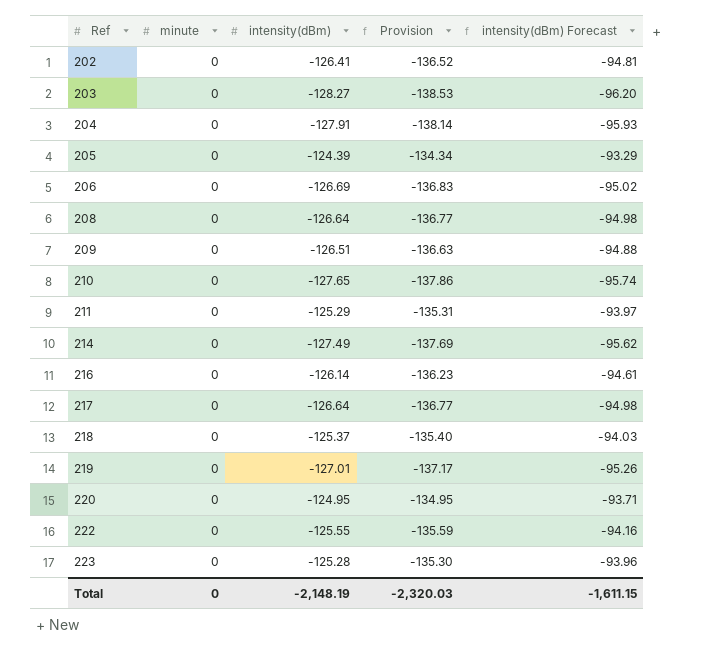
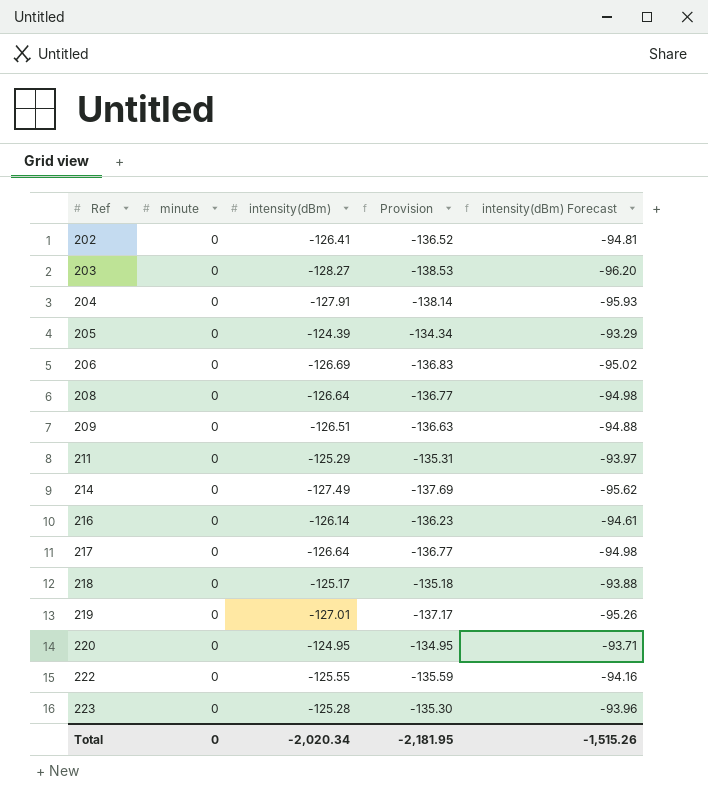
row 210: 0 | -127.65 | -137.86 | -95.74 -> none
218 | intensity(dBm): -125.37 -> -125.17
218 | Provision: -135.40 -> -135.18
218 | intensity(dBm) Forecast: -94.03 -> -93.88
Total | intensity(dBm): -2,148.19 -> -2,020.34
Total | Provision: -2,320.03 -> -2,181.95
Total | intensity(dBm) Forecast: -1,611.15 -> -1,515.26

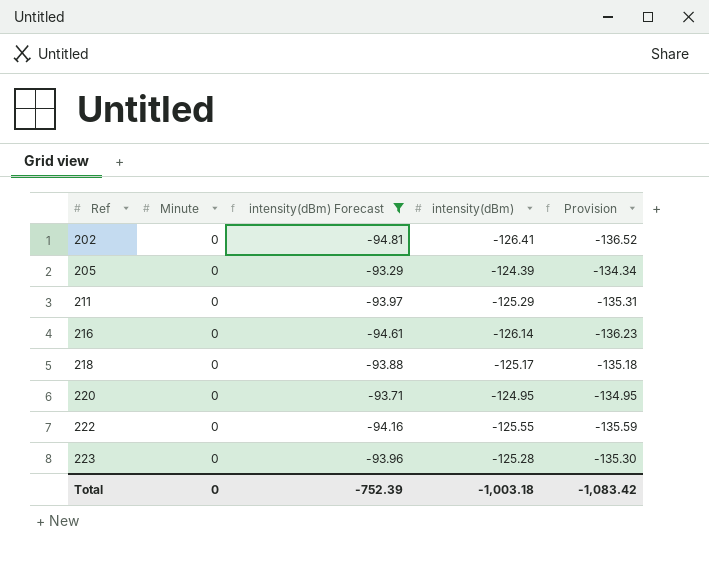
filter: none -> intensity(dBm) Forecast >= -94.81
column name: minute -> Minute
column intensity(dBm) Forecast | position: 5 -> 3
Total | intensity(dBm) Forecast: -1,515.26 -> -752.39
Total | intensity(dBm): -2,020.34 -> -1,003.18
Total | Provision: -2,181.95 -> -1,083.42

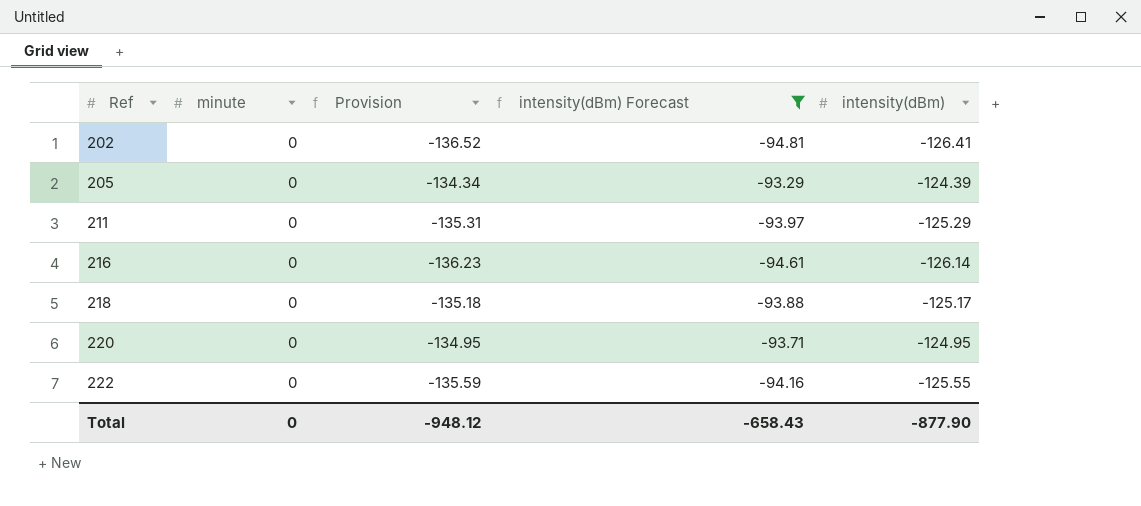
column name: Minute -> minute
column Provision | position: 5 -> 3
row 223: 0 | -93.96 | -125.28 | -135.30 -> none
Total | Provision: -1,083.42 -> -948.12
Total | intensity(dBm) Forecast: -752.39 -> -658.43
Total | intensity(dBm): -1,003.18 -> -877.90

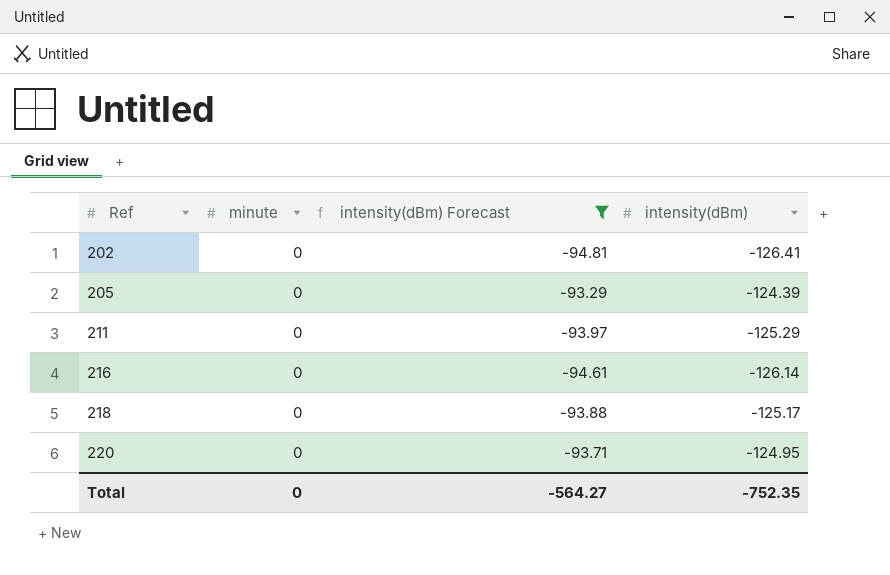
column Provision | formula: [intensity(dBm)] * 1.08 -> none
row 222: 0 | -135.59 | -94.16 | -125.55 -> none
Total | intensity(dBm) Forecast: -658.43 -> -564.27
Total | intensity(dBm): -877.90 -> -752.35

